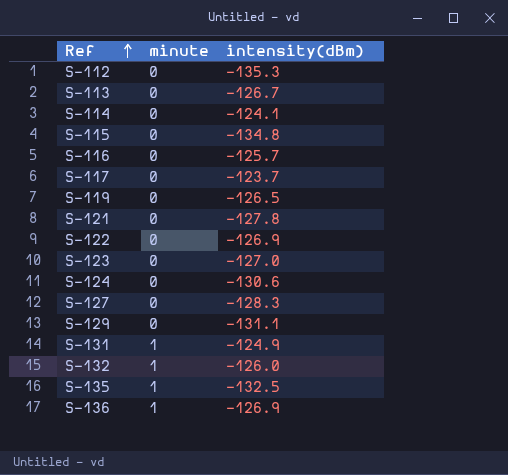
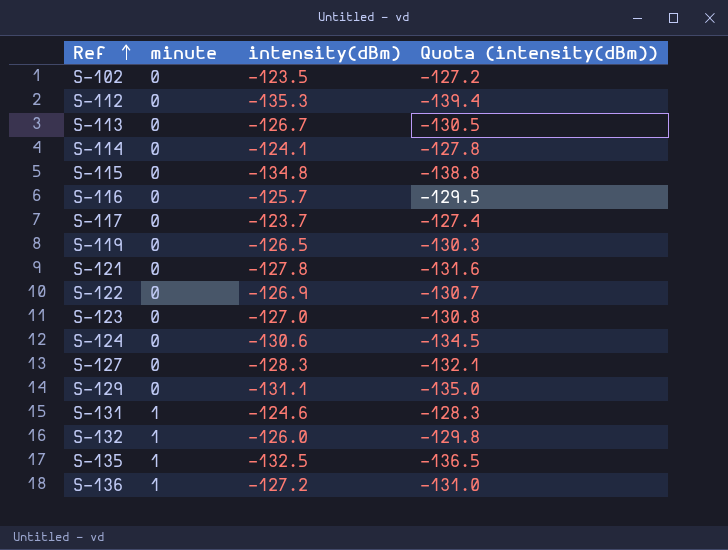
column Quota (intensity(dBm)) | formula: none -> [intensity(dBm)] * 1.03
row S-102: none -> 0 | -123.5 | -127.2
S-131 | intensity(dBm): -124.9 -> -124.6
S-136 | intensity(dBm): -126.9 -> -127.2

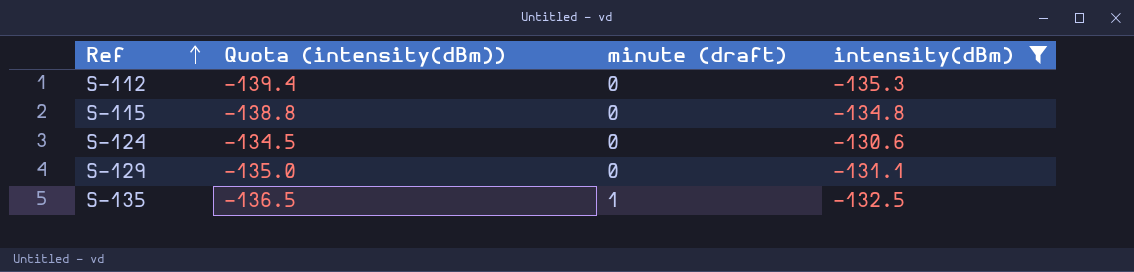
filter: none -> intensity(dBm) <= -130.6
column Quota (intensity(dBm)) | position: 4 -> 2
column name: minute -> minute (draft)

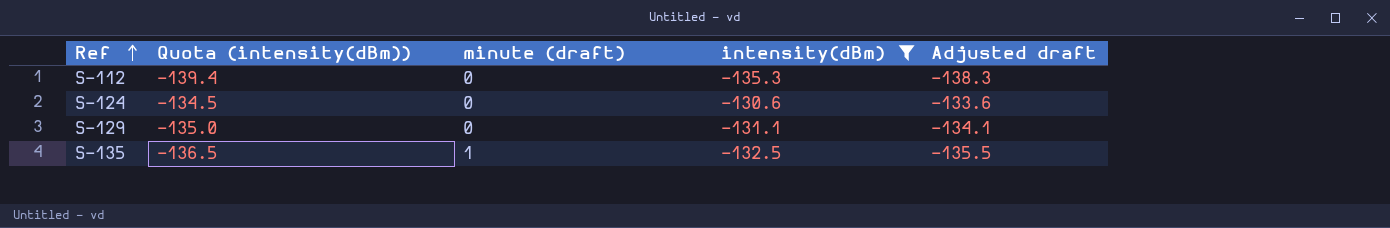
column Adjusted draft | formula: none -> [intensity(dBm)] - 3
row S-115: -138.8 | 0 | -134.8 -> none

